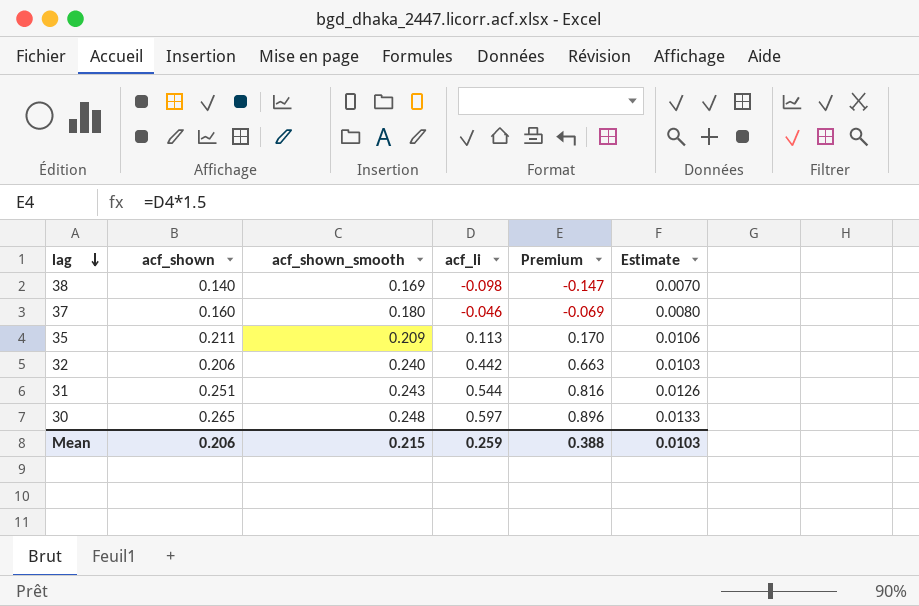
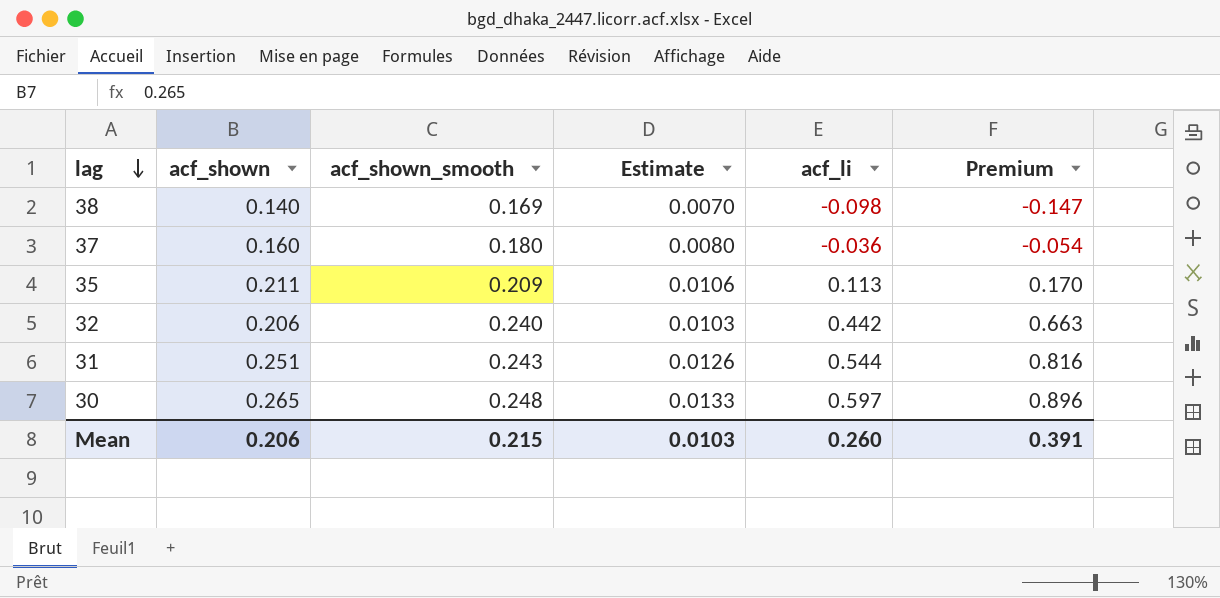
column Estimate | position: 6 -> 4
37 | acf_li: -0.046 -> -0.036
37 | Premium: -0.069 -> -0.054
Mean | acf_li: 0.259 -> 0.260
Mean | Premium: 0.388 -> 0.391

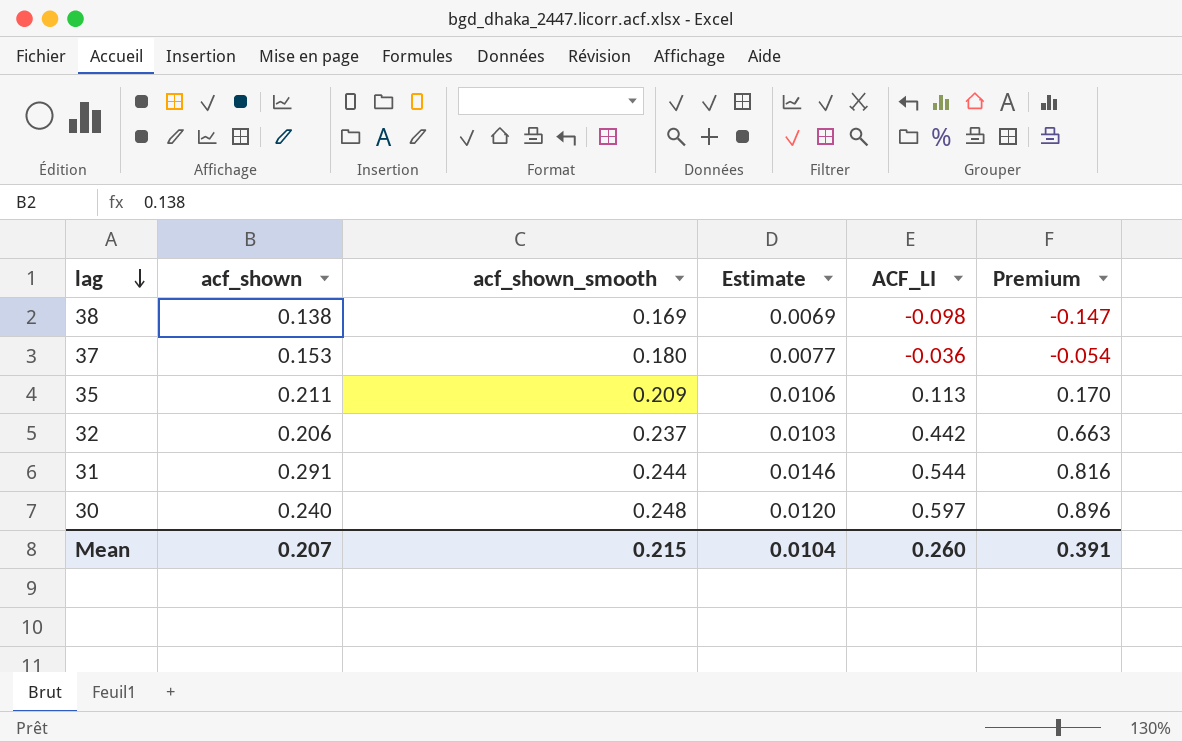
column name: acf_li -> ACF_LI
38 | acf_shown: 0.140 -> 0.138
38 | Estimate: 0.0070 -> 0.0069
37 | acf_shown: 0.160 -> 0.153
37 | Estimate: 0.0080 -> 0.0077
32 | acf_shown_smooth: 0.240 -> 0.237
31 | acf_shown: 0.251 -> 0.291
31 | acf_shown_smooth: 0.243 -> 0.244
31 | Estimate: 0.0126 -> 0.0146
30 | acf_shown: 0.265 -> 0.240
30 | Estimate: 0.0133 -> 0.0120
Mean | acf_shown: 0.206 -> 0.207
Mean | Estimate: 0.0103 -> 0.0104

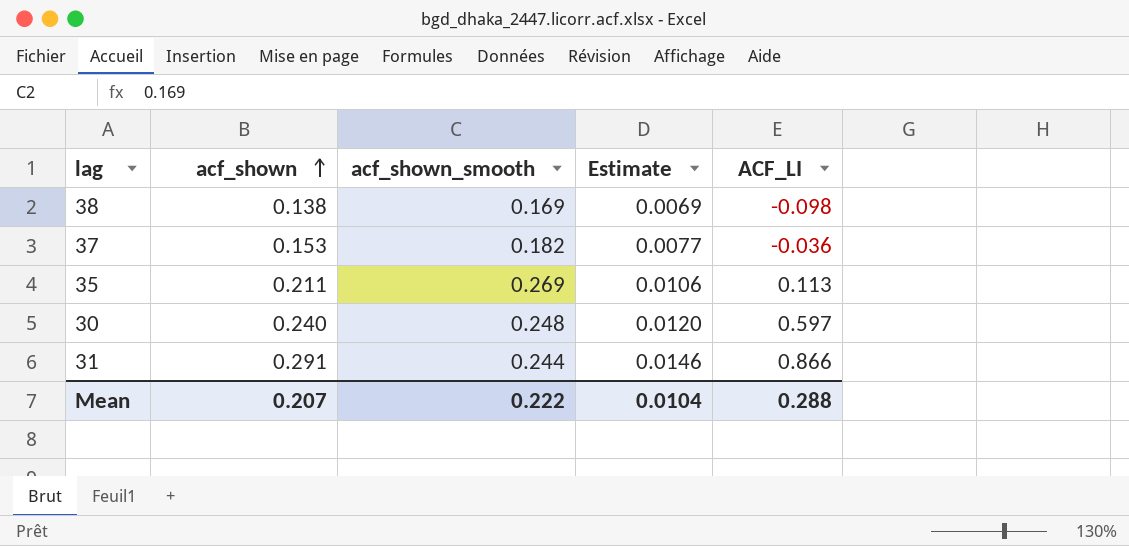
row order: lag descending -> acf_shown ascending
column Premium | formula: [ACF_LI] * 1.5 -> none
row 32: 0.206 | 0.237 | 0.0103 | 0.442 | 0.663 -> none
37 | acf_shown_smooth: 0.180 -> 0.182
35 | acf_shown_smooth: 0.209 -> 0.269
31 | ACF_LI: 0.544 -> 0.866
Mean | acf_shown_smooth: 0.215 -> 0.222
Mean | ACF_LI: 0.260 -> 0.288

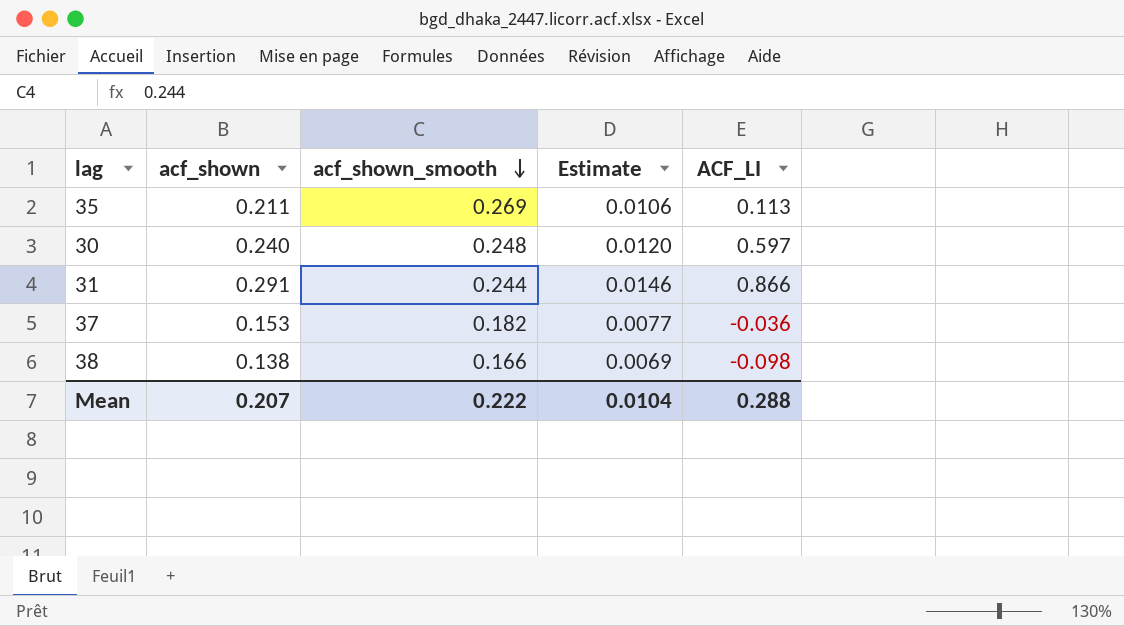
row order: acf_shown ascending -> acf_shown_smooth descending
38 | acf_shown_smooth: 0.169 -> 0.166

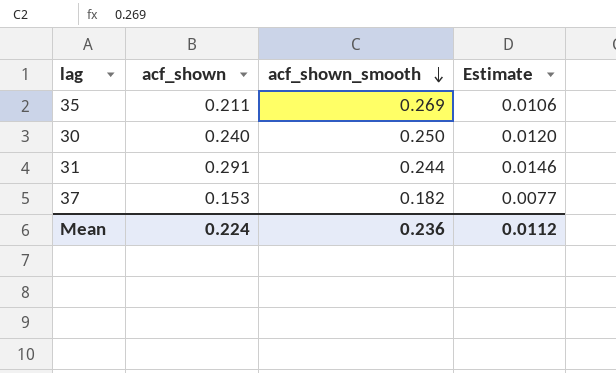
column ACF_LI | position: 5 -> none
row 38: 0.138 | 0.166 | 0.0069 | -0.098 -> none
30 | acf_shown_smooth: 0.248 -> 0.250
Mean | acf_shown: 0.207 -> 0.224
Mean | acf_shown_smooth: 0.222 -> 0.236
Mean | Estimate: 0.0104 -> 0.0112

